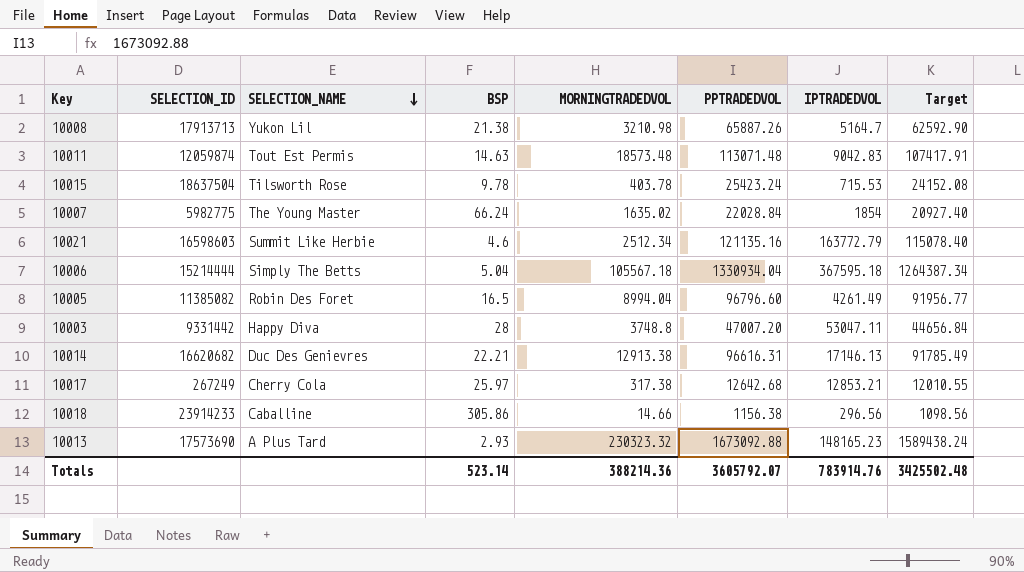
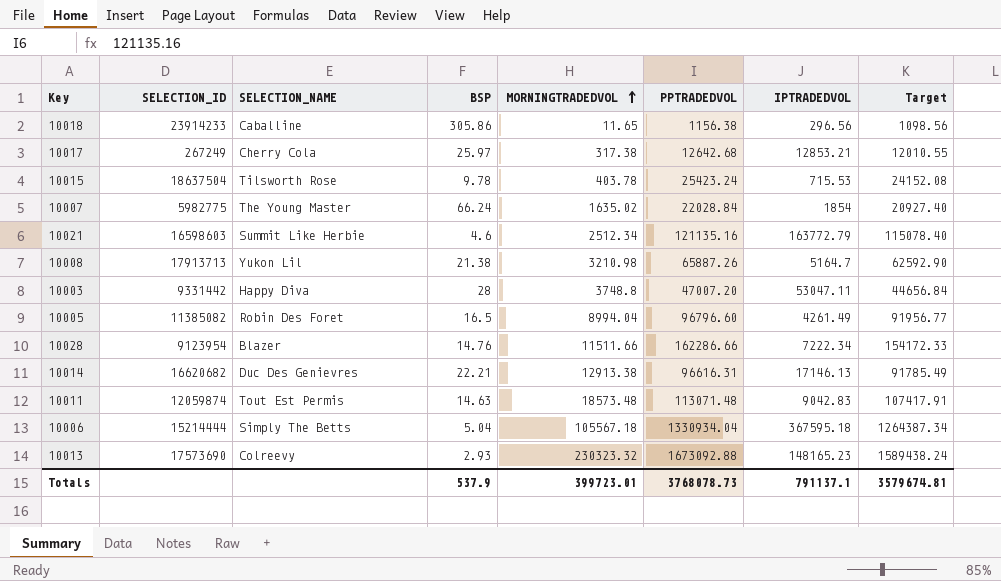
row order: SELECTION_NAME descending -> MORNINGTRADEDVOL ascending
10018 | MORNINGTRADEDVOL: 14.66 -> 11.65
row 10028: none -> 9123954 | Blazer | 14.76 | 11511.66 | 162286.66 | 7222.34 | 154172.33
10013 | SELECTION_NAME: A Plus Tard -> Colreevy
Totals | BSP: 523.14 -> 537.9
Totals | MORNINGTRADEDVOL: 388214.36 -> 399723.01
Totals | PPTRADEDVOL: 3605792.07 -> 3768078.73
Totals | IPTRADEDVOL: 783914.76 -> 791137.1
Totals | Target: 3425502.48 -> 3579674.81

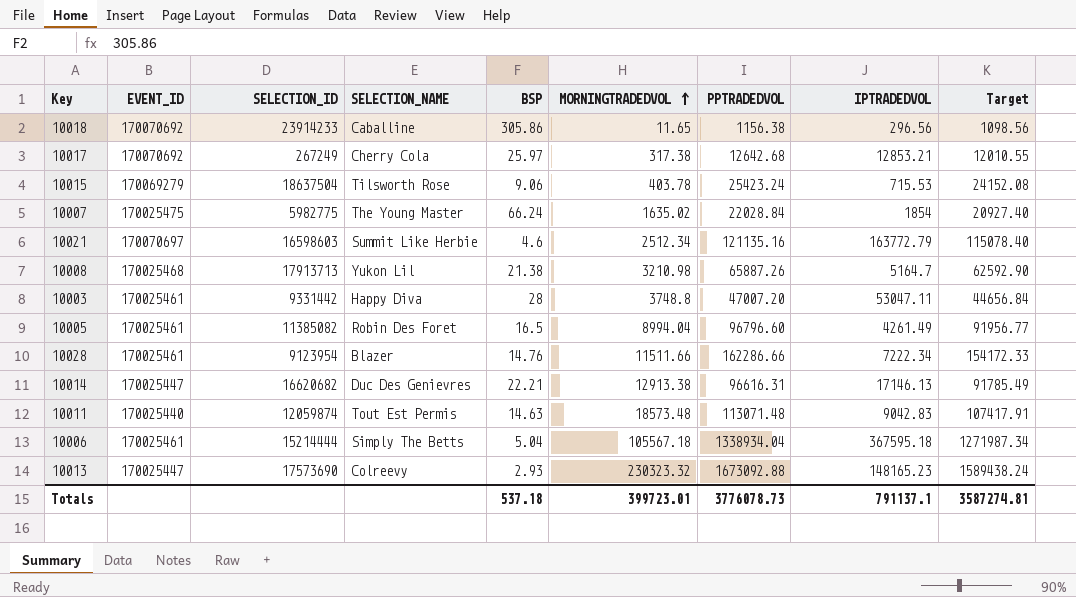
column EVENT_ID | position: none -> 2
10015 | BSP: 9.78 -> 9.06
10006 | PPTRADEDVOL: 1330934.04 -> 1338934.04
10006 | Target: 1264387.34 -> 1271987.34
Totals | BSP: 537.9 -> 537.18
Totals | PPTRADEDVOL: 3768078.73 -> 3776078.73
Totals | Target: 3579674.81 -> 3587274.81

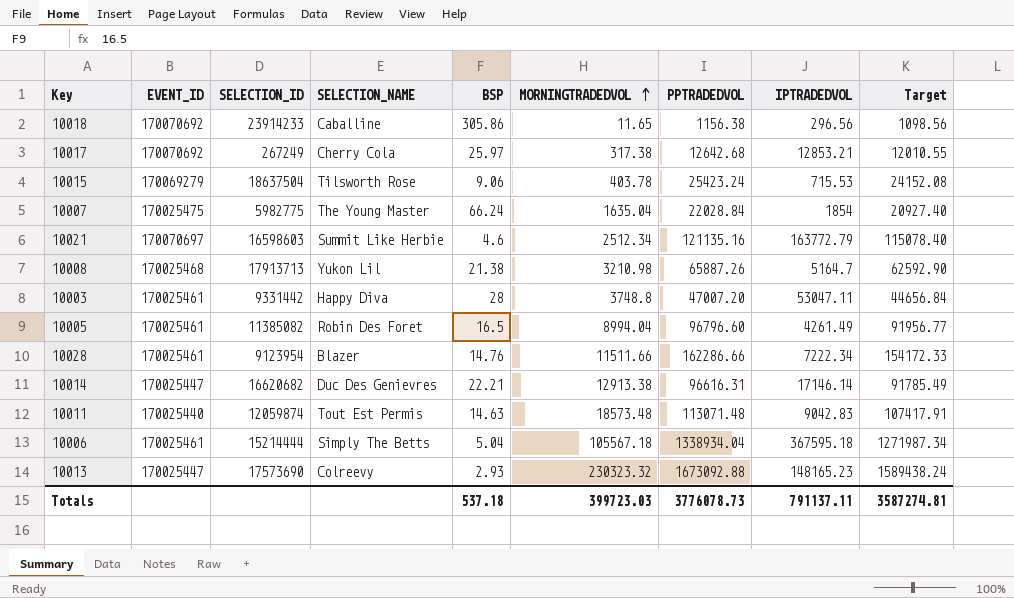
10007 | MORNINGTRADEDVOL: 1635.02 -> 1635.04
10014 | IPTRADEDVOL: 17146.13 -> 17146.14
Totals | MORNINGTRADEDVOL: 399723.01 -> 399723.03
Totals | IPTRADEDVOL: 791137.1 -> 791137.11

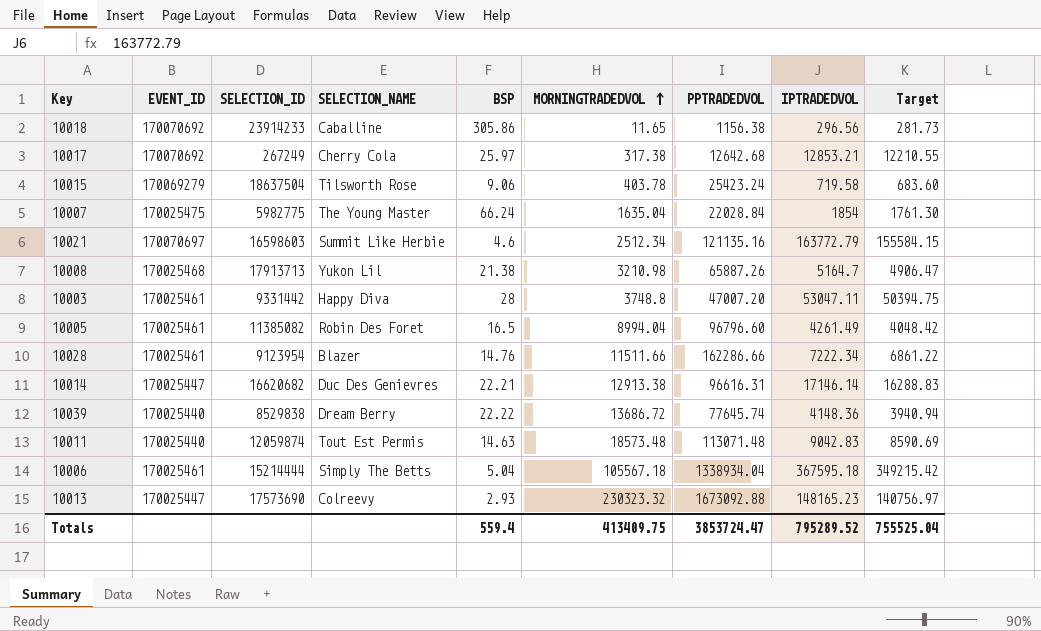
column Target | formula: [PPTRADEDVOL] * 0.95 -> [IPTRADEDVOL] * 0.95
10015 | IPTRADEDVOL: 715.53 -> 719.58
row 10039: none -> 170025440 | 8529838 | Dream Berry | 22.22 | 13686.72 | 77645.74 | 4148.36 | 3940.94
Totals | BSP: 537.18 -> 559.4
Totals | MORNINGTRADEDVOL: 399723.03 -> 413409.75
Totals | PPTRADEDVOL: 3776078.73 -> 3853724.47
Totals | IPTRADEDVOL: 791137.11 -> 795289.52
Totals | Target: 3587274.81 -> 755525.04

